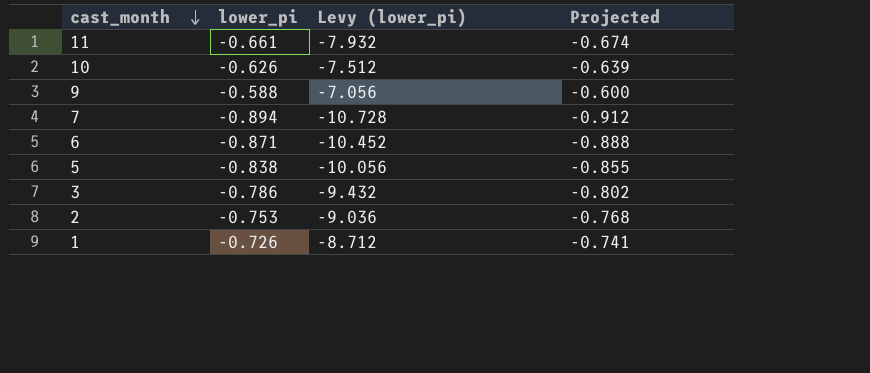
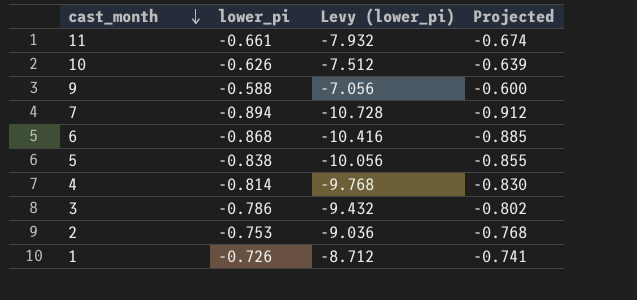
6 | lower_pi: -0.871 -> -0.868
6 | Levy (lower_pi): -10.452 -> -10.416
6 | Projected: -0.888 -> -0.885
row 4: none -> -0.814 | -9.768 | -0.830

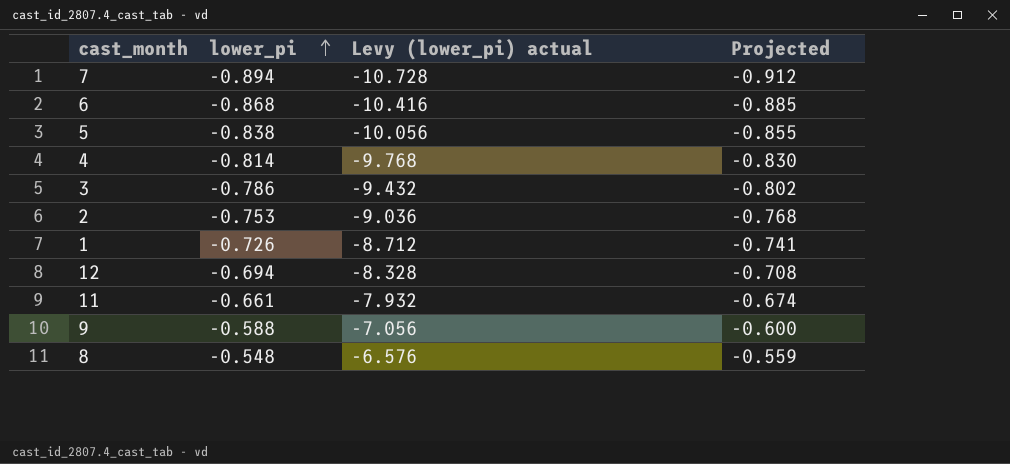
row order: cast_month descending -> lower_pi ascending
column name: Levy (lower_pi) -> Levy (lower_pi) actual
row 10: -0.626 | -7.512 | -0.639 -> none
row 12: none -> -0.694 | -8.328 | -0.708
row 8: none -> -0.548 | -6.576 | -0.559

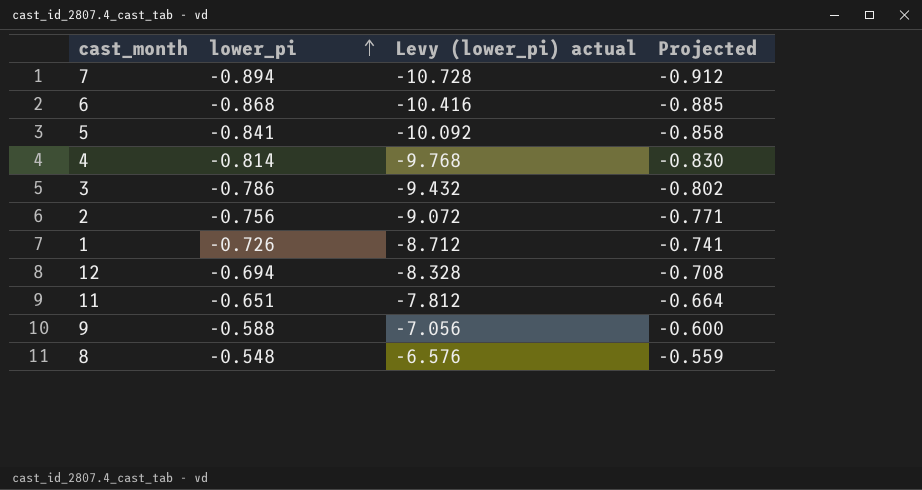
5 | lower_pi: -0.838 -> -0.841
5 | Levy (lower_pi) actual: -10.056 -> -10.092
5 | Projected: -0.855 -> -0.858
2 | lower_pi: -0.753 -> -0.756
2 | Levy (lower_pi) actual: -9.036 -> -9.072
2 | Projected: -0.768 -> -0.771
11 | lower_pi: -0.661 -> -0.651
11 | Levy (lower_pi) actual: -7.932 -> -7.812
11 | Projected: -0.674 -> -0.664

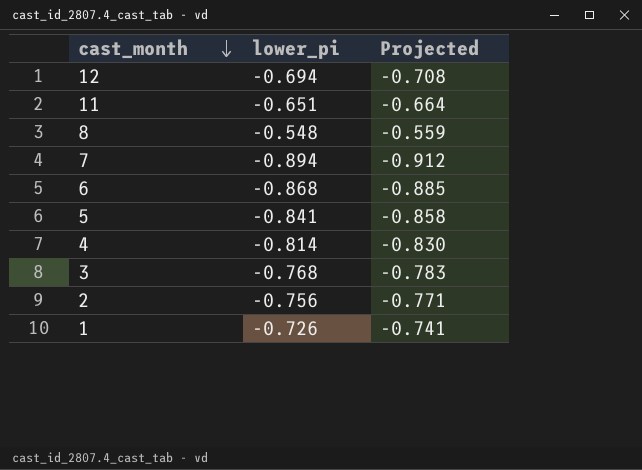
row order: lower_pi ascending -> cast_month descending
column Levy (lower_pi) actual | formula: [lower_pi] * 12 -> none
row 9: -0.588 | -7.056 | -0.600 -> none
3 | lower_pi: -0.786 -> -0.768
3 | Projected: -0.802 -> -0.783

